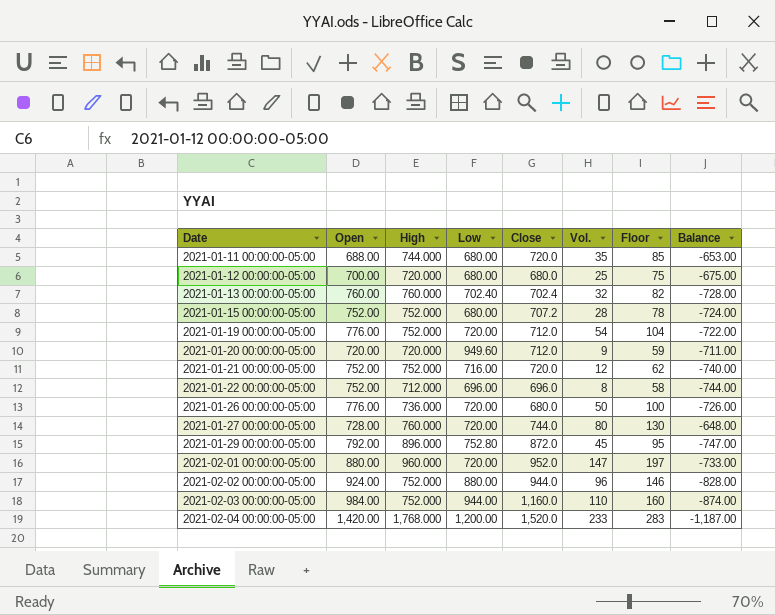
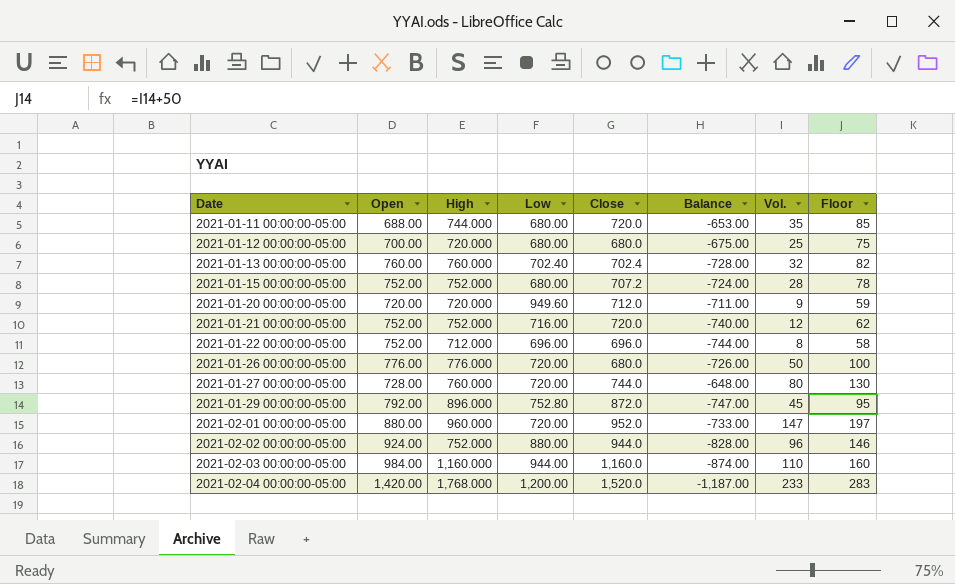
column Balance | position: 8 -> 6
row 2021-01-19 00:00:00-05:00: 776.00 | 752.000 | 720.00 | 712.0 | 54 | 104 | -722.00 -> none
2021-01-26 00:00:00-05:00 | High: 736.000 -> 776.000
2021-02-03 00:00:00-05:00 | High: 752.000 -> 1,160.000

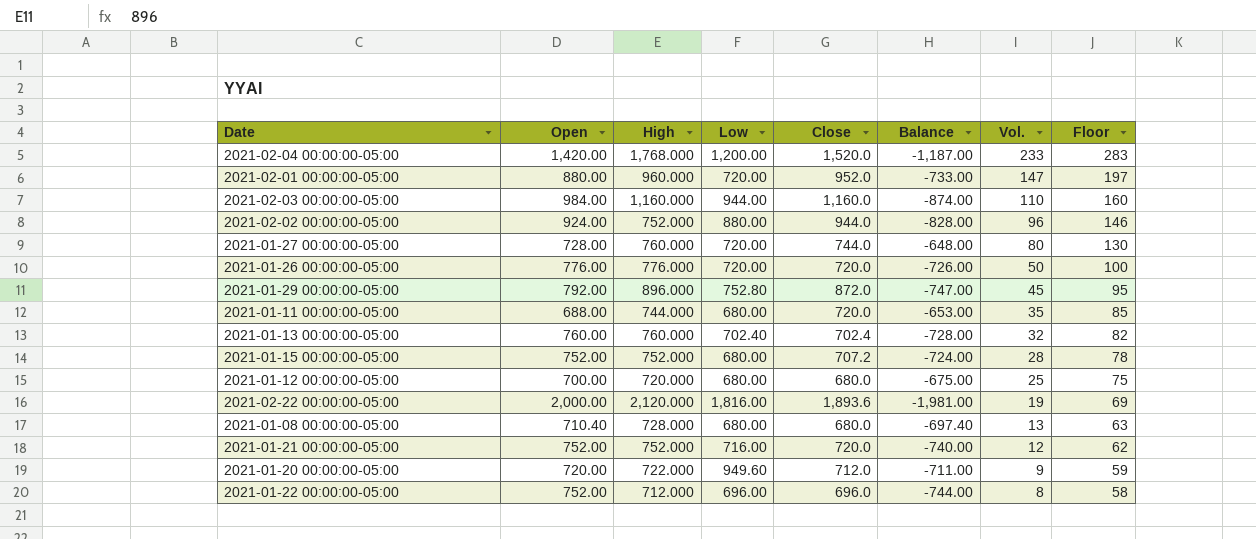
row order: Date ascending -> Vol. descending
2021-01-26 00:00:00-05:00 | Close: 680.0 -> 720.0
row 2021-02-22 00:00:00-05:00: none -> 2,000.00 | 2,120.000 | 1,816.00 | 1,893.6 | -1,981.00 | 19 | 69
row 2021-01-08 00:00:00-05:00: none -> 710.40 | 728.000 | 680.00 | 680.0 | -697.40 | 13 | 63
2021-01-20 00:00:00-05:00 | High: 720.000 -> 722.000

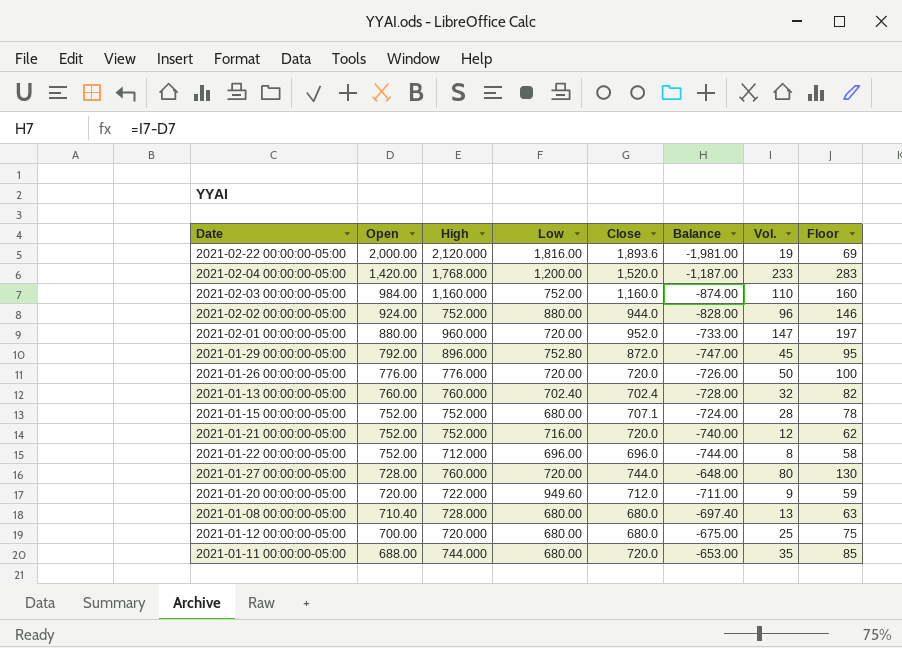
row order: Vol. descending -> Open descending
2021-02-03 00:00:00-05:00 | Low: 944.00 -> 752.00
2021-01-15 00:00:00-05:00 | Close: 707.2 -> 707.1

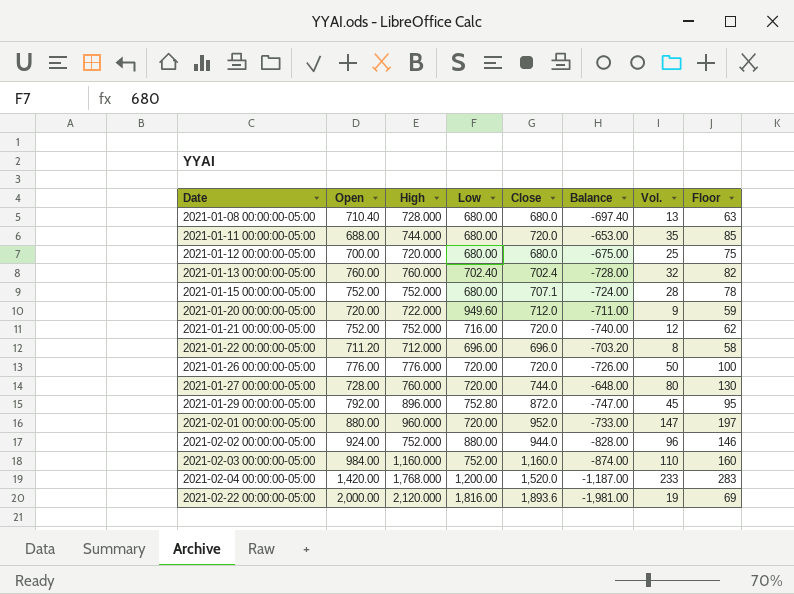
row order: Open descending -> Date ascending
2021-01-22 00:00:00-05:00 | Open: 752.00 -> 711.20
2021-01-22 00:00:00-05:00 | Balance: -744.00 -> -703.20

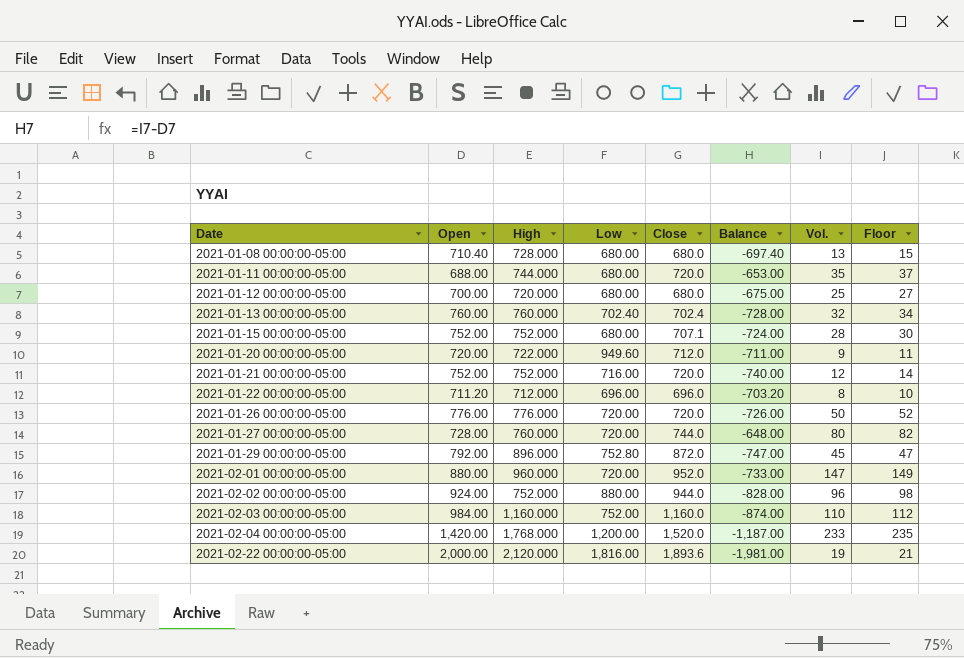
column Floor | formula: [Vol.] + 50 -> [Vol.] + 2

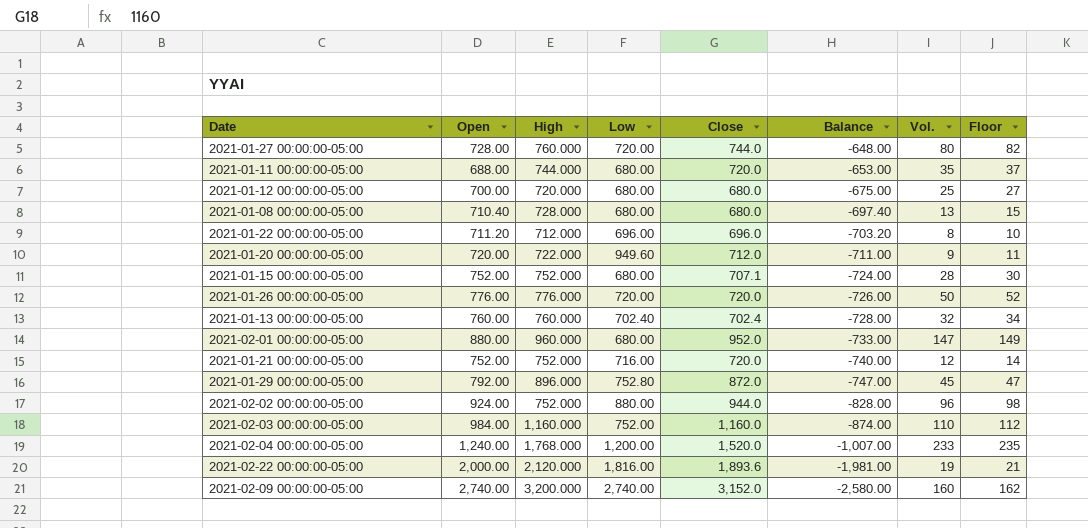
row order: Date ascending -> Balance descending
2021-02-01 00:00:00-05:00 | Low: 720.00 -> 680.00
2021-02-04 00:00:00-05:00 | Open: 1,420.00 -> 1,240.00
2021-02-04 00:00:00-05:00 | Balance: -1,187.00 -> -1,007.00
row 2021-02-09 00:00:00-05:00: none -> 2,740.00 | 3,200.000 | 2,740.00 | 3,152.0 | -2,580.00 | 160 | 162

